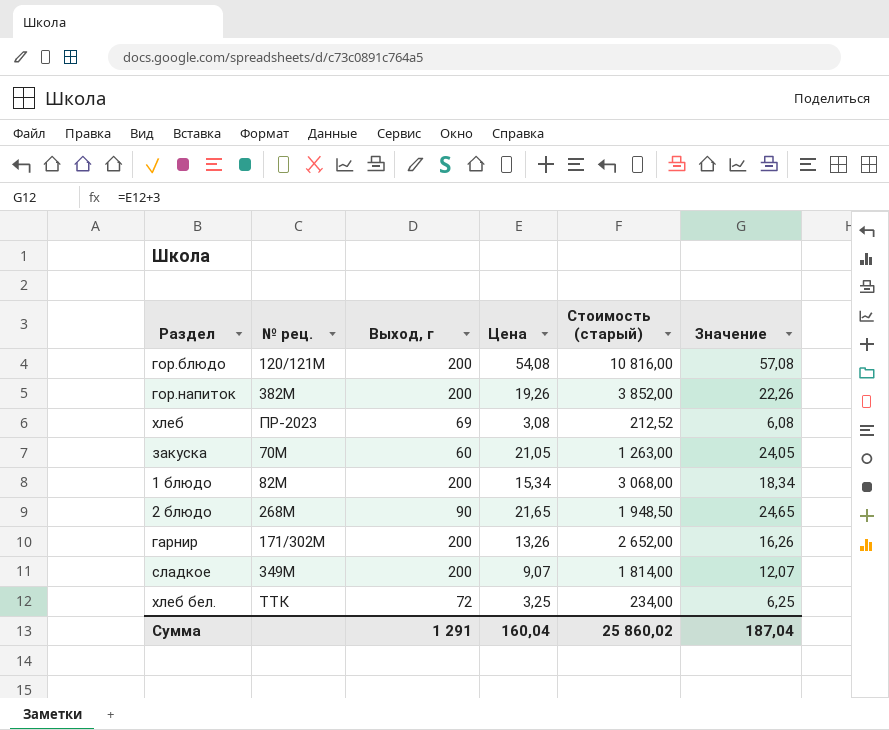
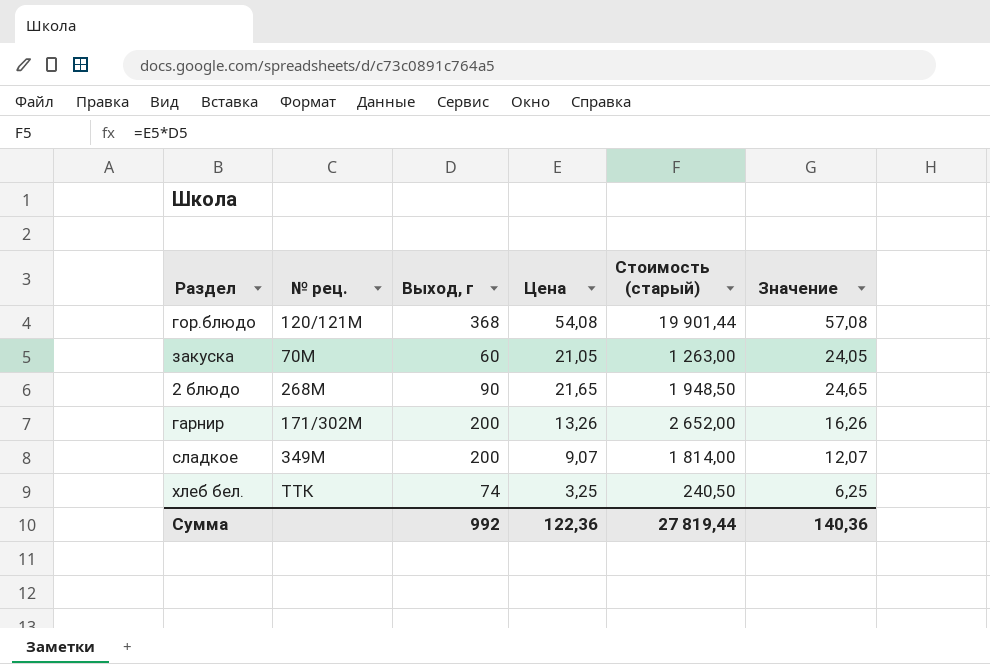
row гор.напиток: 382М | 200 | 19,26 | 3 852,00 | 22,26 -> none
row хлеб: ПР-2023 | 69 | 3,08 | 212,52 | 6,08 -> none
row 1 блюдо: 82М | 200 | 15,34 | 3 068,00 | 18,34 -> none
гор.блюдо | Выход, г: 200 -> 368
гор.блюдо | Стоимость (старый): 10 816,00 -> 19 901,44
хлеб бел. | Выход, г: 72 -> 74
хлеб бел. | Стоимость (старый): 234,00 -> 240,50
Сумма | Выход, г: 1 291 -> 992
Сумма | Цена: 160,04 -> 122,36
Сумма | Стоимость (старый): 25 860,02 -> 27 819,44
Сумма | Значение: 187,04 -> 140,36

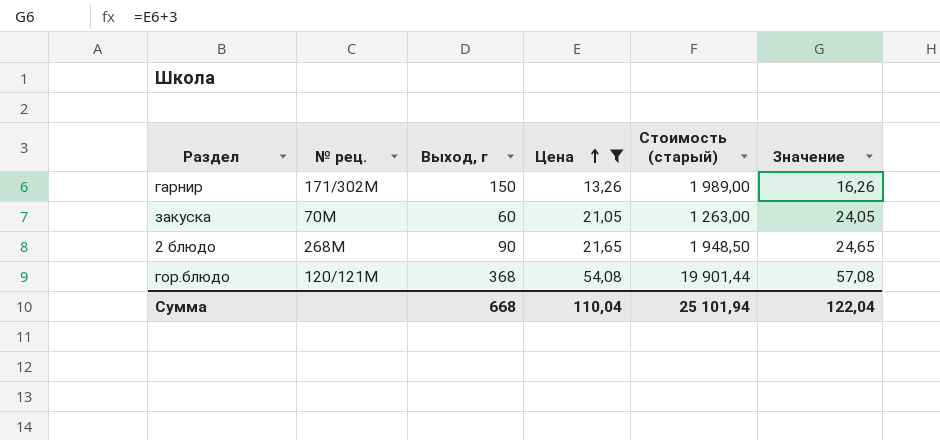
filter: none -> Цена >= 13,26
row order: none -> Цена ascending
гарнир | Выход, г: 200 -> 150
гарнир | Стоимость (старый): 2 652,00 -> 1 989,00
Сумма | Выход, г: 992 -> 668
Сумма | Цена: 122,36 -> 110,04
Сумма | Стоимость (старый): 27 819,44 -> 25 101,94
Сумма | Значение: 140,36 -> 122,04

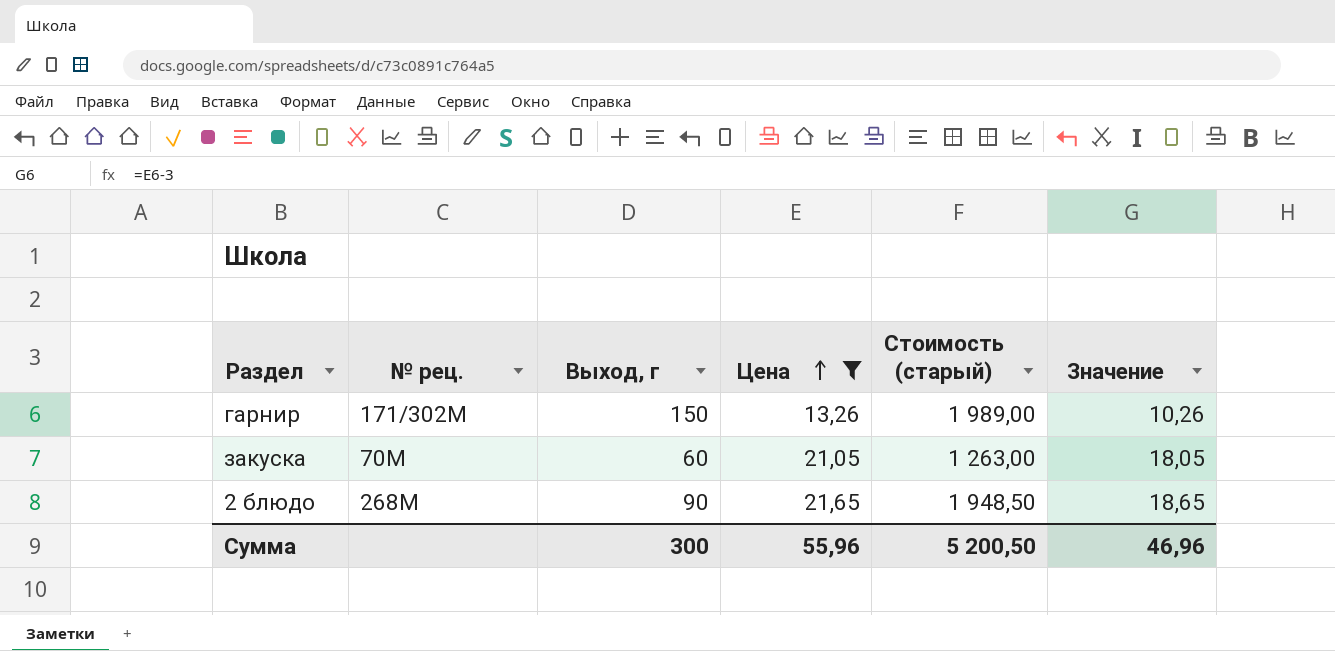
column Значение | formula: [Цена] + 3 -> [Цена] - 3
row гор.блюдо: 120/121М | 368 | 54,08 | 19 901,44 | 57,08 -> none
Сумма | Выход, г: 668 -> 300
Сумма | Цена: 110,04 -> 55,96
Сумма | Стоимость (старый): 25 101,94 -> 5 200,50
Сумма | Значение: 122,04 -> 46,96

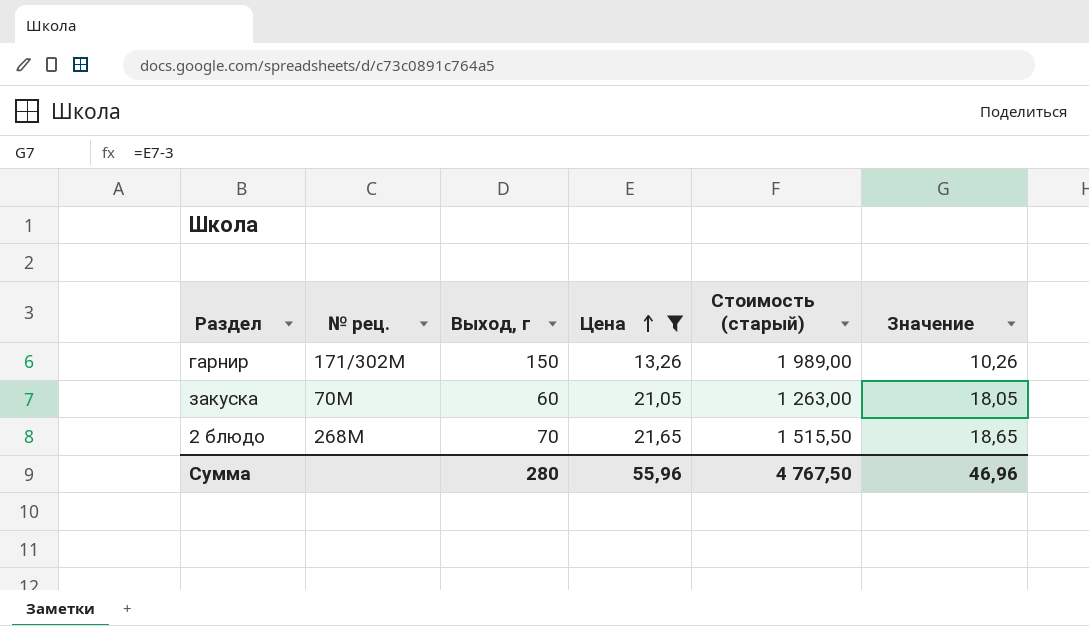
2 блюдо | Выход, г: 90 -> 70
2 блюдо | Стоимость (старый): 1 948,50 -> 1 515,50
Сумма | Выход, г: 300 -> 280
Сумма | Стоимость (старый): 5 200,50 -> 4 767,50

